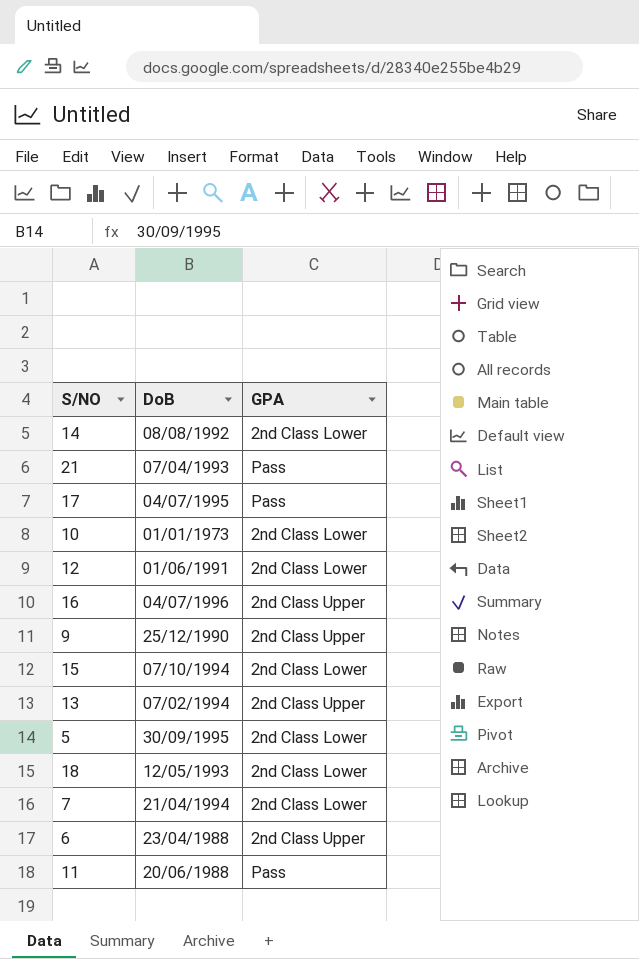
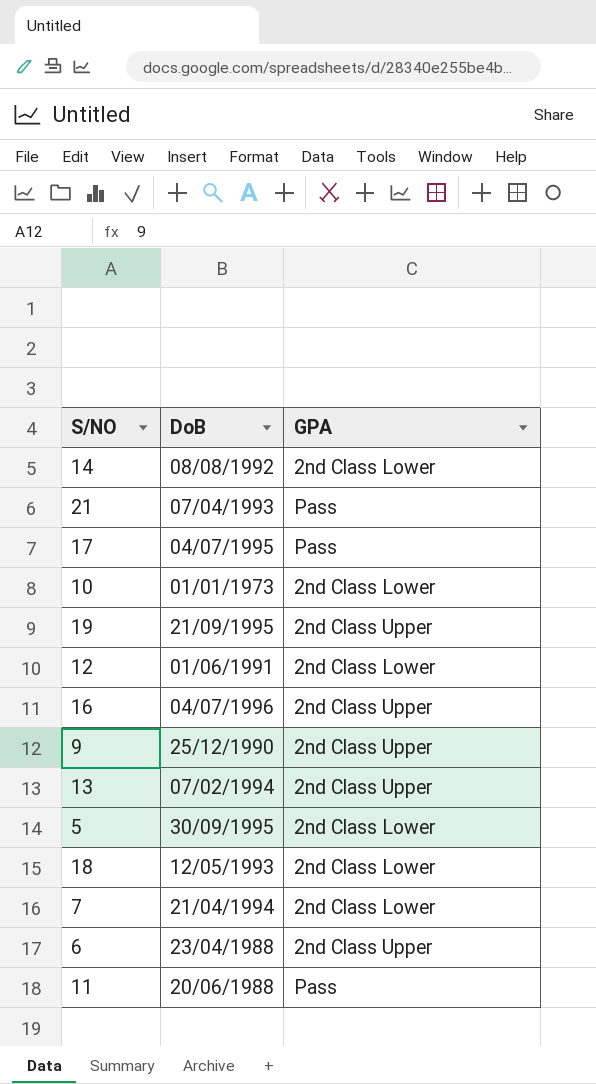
row 15: 07/10/1994 | 2nd Class Lower -> none
row 19: none -> 21/09/1995 | 2nd Class Upper

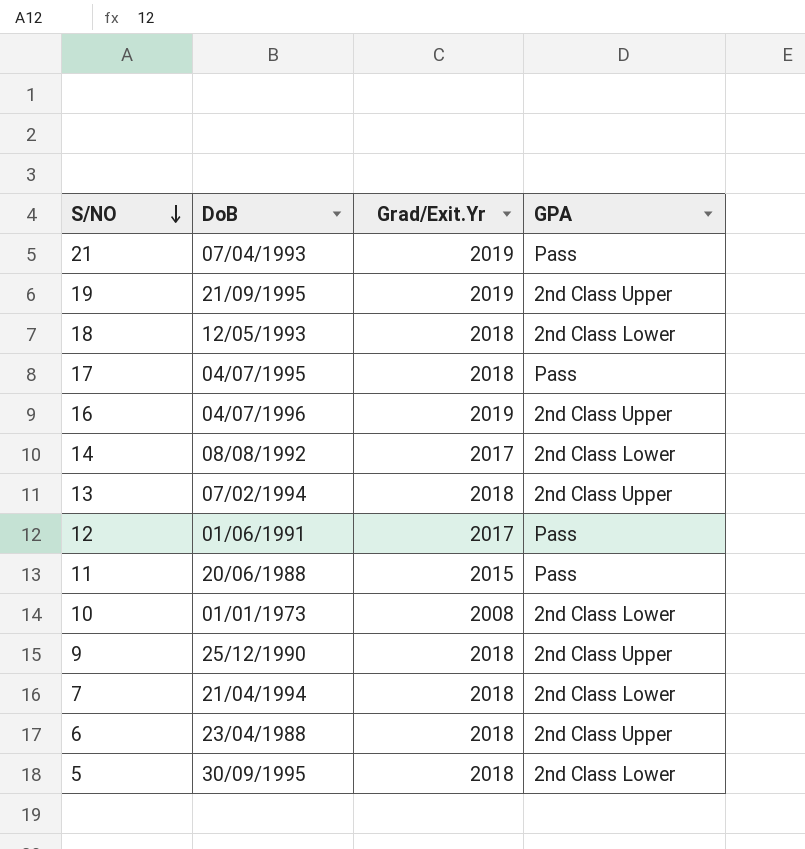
row order: none -> S/NO descending
column Grad/Exit.Yr | position: none -> 3
12 | GPA: 2nd Class Lower -> Pass

